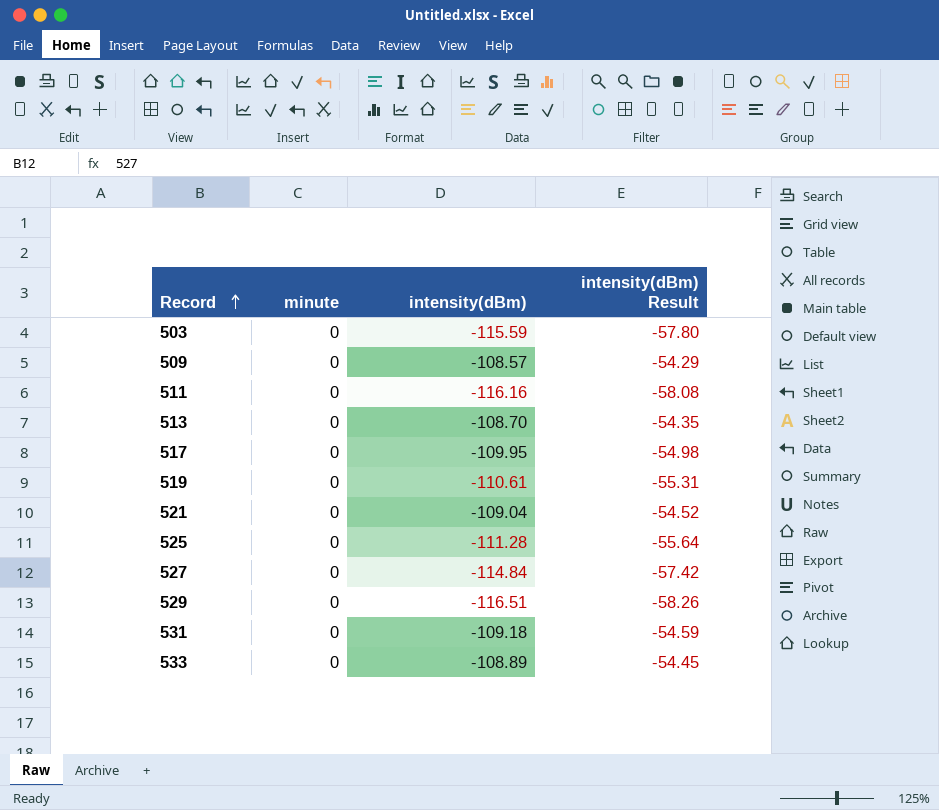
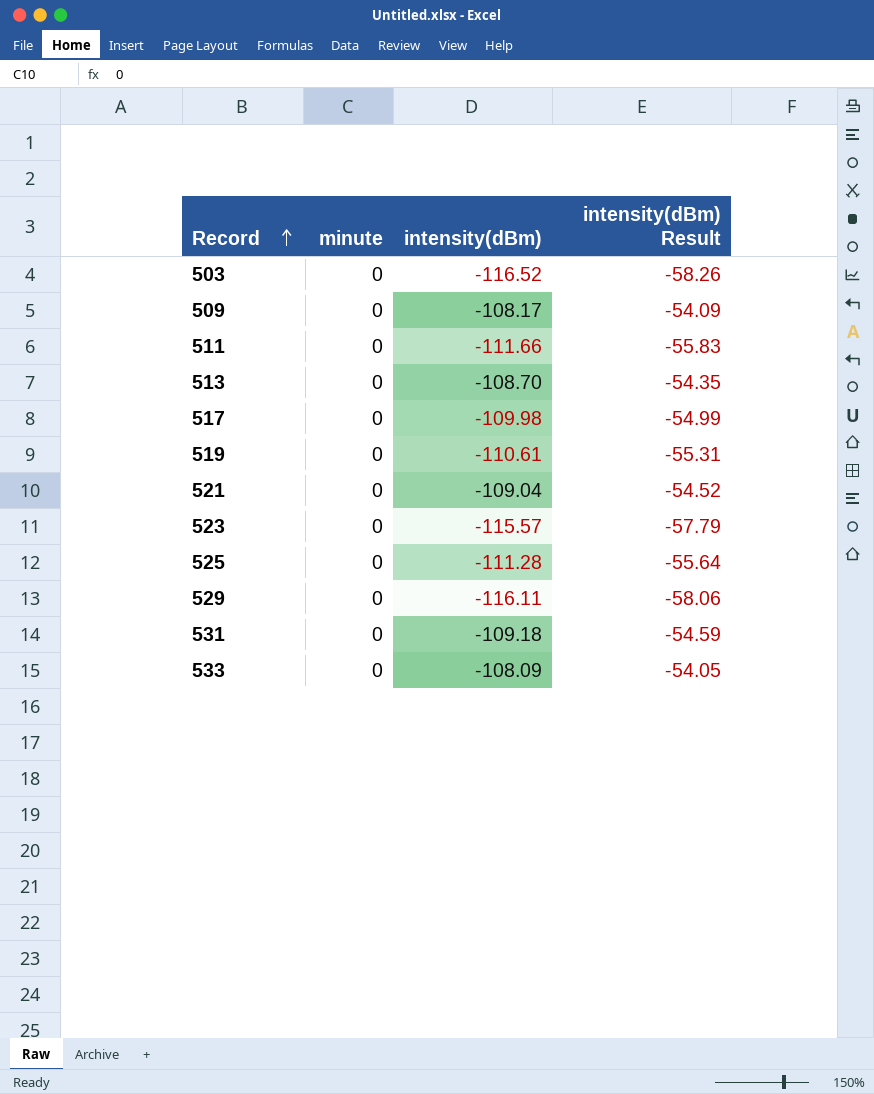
row 527: 0 | -114.84 | -57.42 -> none
503 | intensity(dBm): -115.59 -> -116.52
503 | intensity(dBm) Result: -57.80 -> -58.26
509 | intensity(dBm): -108.57 -> -108.17
509 | intensity(dBm) Result: -54.29 -> -54.09
511 | intensity(dBm): -116.16 -> -111.66
511 | intensity(dBm) Result: -58.08 -> -55.83
517 | intensity(dBm): -109.95 -> -109.98
517 | intensity(dBm) Result: -54.98 -> -54.99
row 523: none -> 0 | -115.57 | -57.79
529 | intensity(dBm): -116.51 -> -116.11
529 | intensity(dBm) Result: -58.26 -> -58.06
533 | intensity(dBm): -108.89 -> -108.09
533 | intensity(dBm) Result: -54.45 -> -54.05

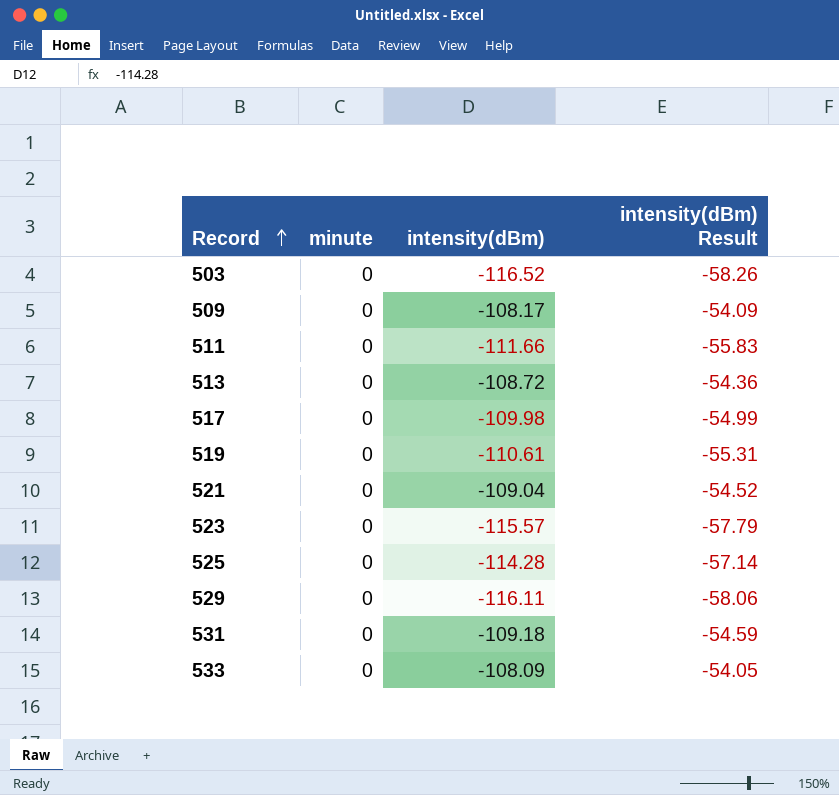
513 | intensity(dBm): -108.70 -> -108.72
513 | intensity(dBm) Result: -54.35 -> -54.36
525 | intensity(dBm): -111.28 -> -114.28
525 | intensity(dBm) Result: -55.64 -> -57.14

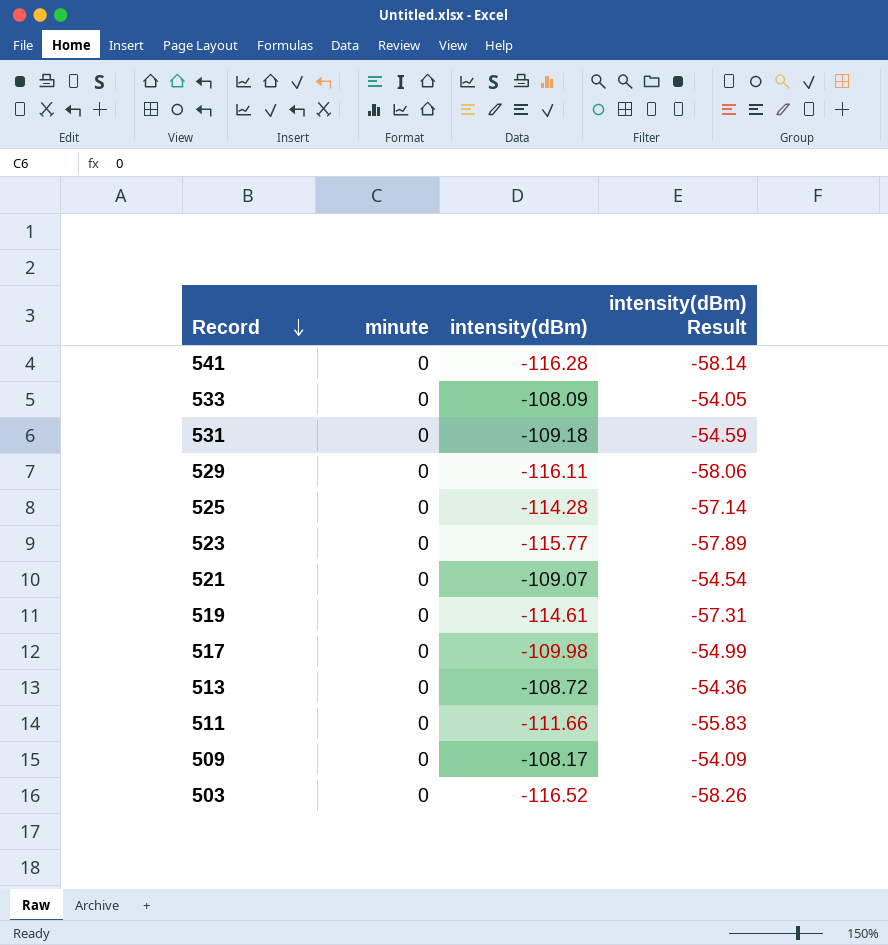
row order: Record ascending -> Record descending
row 541: none -> 0 | -116.28 | -58.14
523 | intensity(dBm): -115.57 -> -115.77
523 | intensity(dBm) Result: -57.79 -> -57.89
521 | intensity(dBm): -109.04 -> -109.07
521 | intensity(dBm) Result: -54.52 -> -54.54
519 | intensity(dBm): -110.61 -> -114.61
519 | intensity(dBm) Result: -55.31 -> -57.31

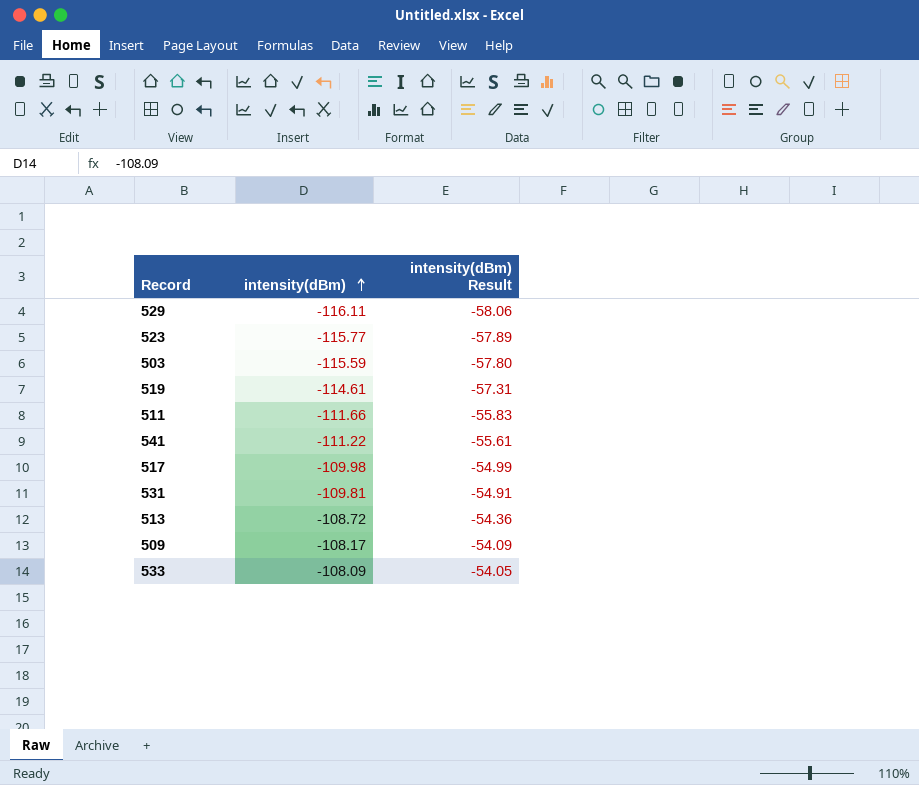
row order: Record descending -> intensity(dBm) ascending
column minute | position: 2 -> none
row 525: 0 | -114.28 | -57.14 -> none
row 521: 0 | -109.07 | -54.54 -> none
503 | intensity(dBm): -116.52 -> -115.59
503 | intensity(dBm) Result: -58.26 -> -57.80
541 | intensity(dBm): -116.28 -> -111.22
541 | intensity(dBm) Result: -58.14 -> -55.61
531 | intensity(dBm): -109.18 -> -109.81
531 | intensity(dBm) Result: -54.59 -> -54.91

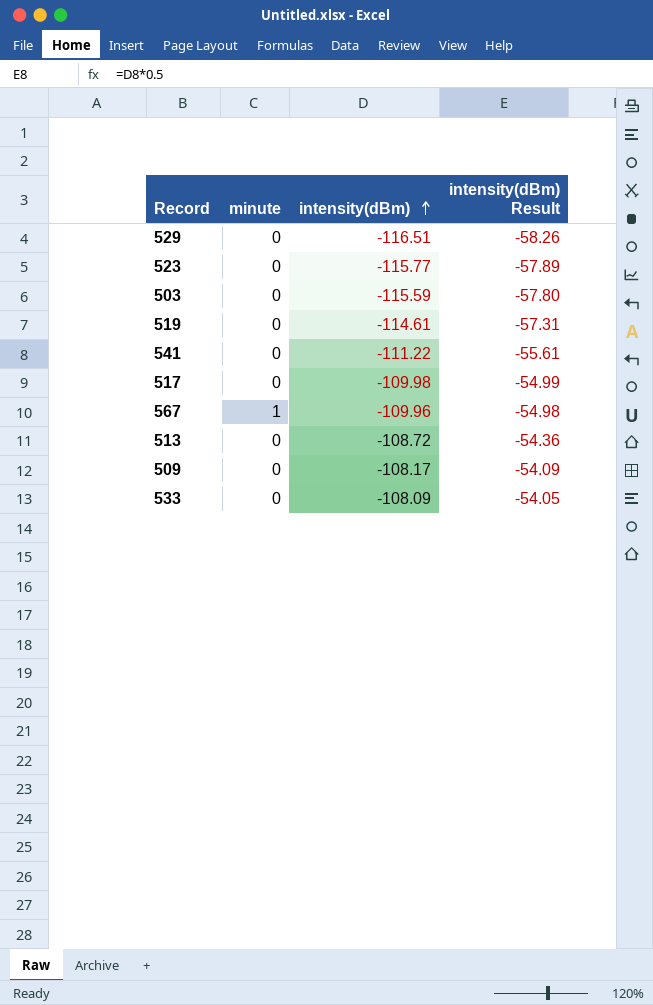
column minute | position: none -> 2
row 511: -111.66 | -55.83 -> none
row 531: -109.81 | -54.91 -> none
529 | intensity(dBm): -116.11 -> -116.51
529 | intensity(dBm) Result: -58.06 -> -58.26
row 567: none -> 1 | -109.96 | -54.98

